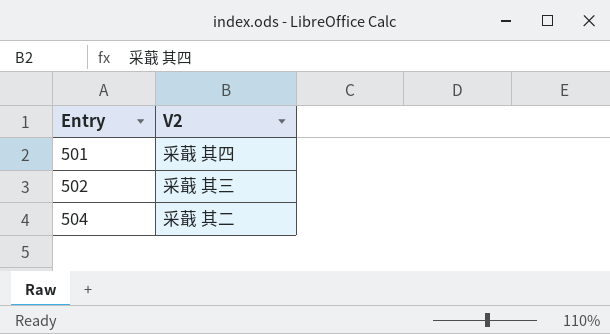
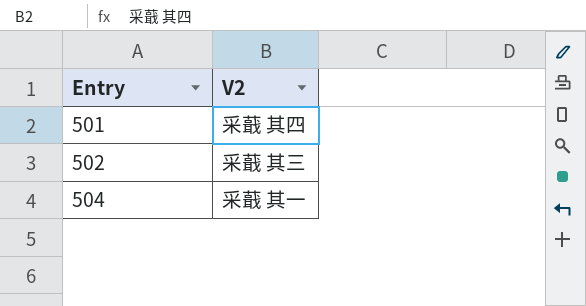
504 | V2: 采蕺 其二 -> 采蕺 其一

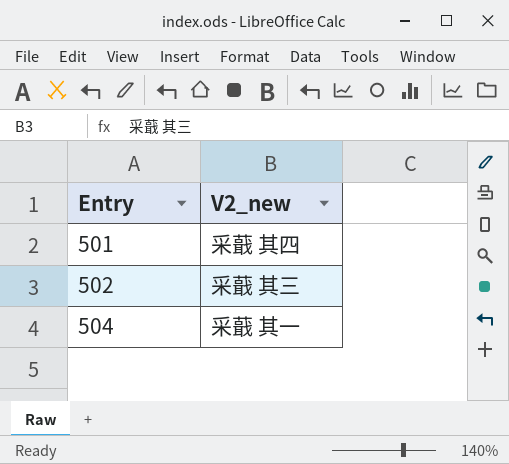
column name: V2 -> V2_new

